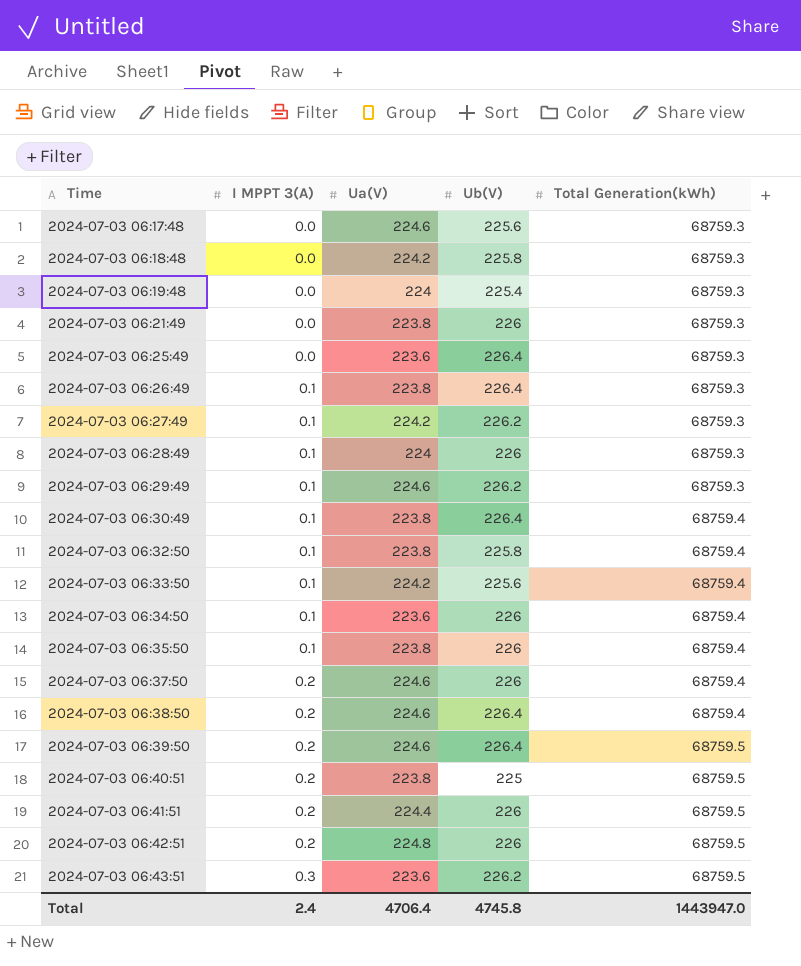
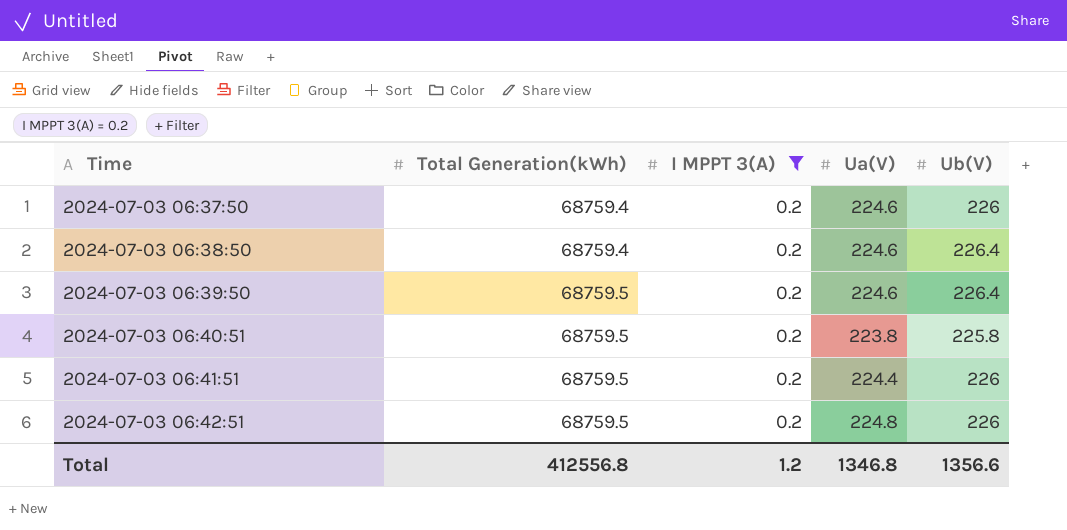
filter: none -> I MPPT 3(A) = 0.2
column Total Generation(kWh) | position: 5 -> 2
2024-07-03 06:40:51 | Ub(V): 225 -> 225.8
Total | Total Generation(kWh): 1443947.0 -> 412556.8
Total | I MPPT 3(A): 2.4 -> 1.2
Total | Ua(V): 4706.4 -> 1346.8
Total | Ub(V): 4745.8 -> 1356.6

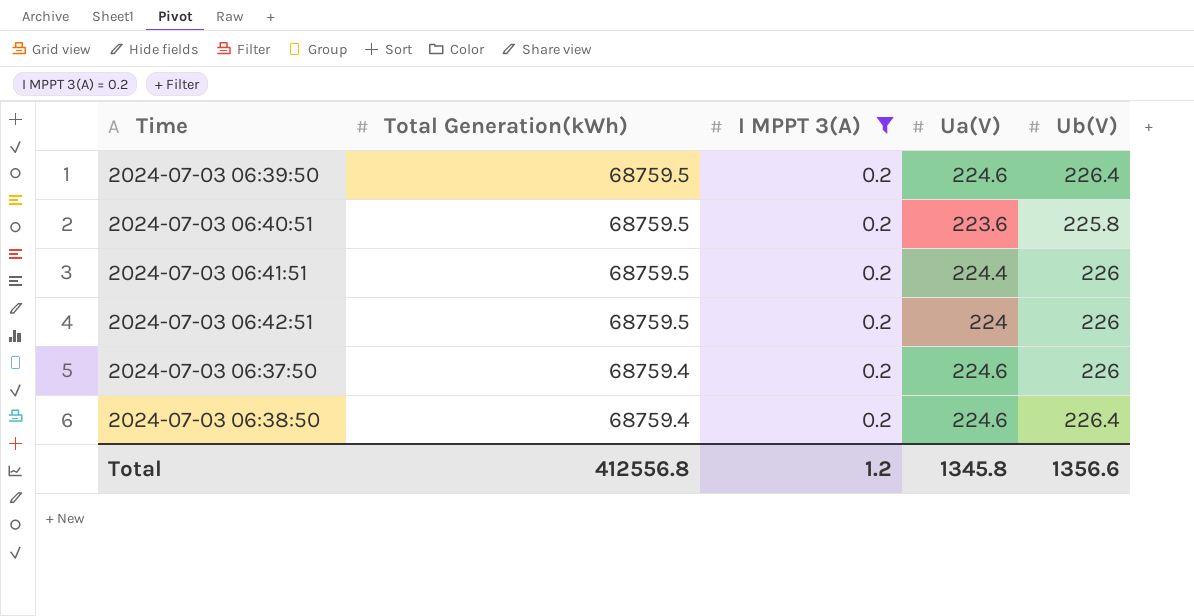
row order: Time ascending -> Total Generation(kWh) descending
2024-07-03 06:40:51 | Ua(V): 223.8 -> 223.6
2024-07-03 06:42:51 | Ua(V): 224.8 -> 224
Total | Ua(V): 1346.8 -> 1345.8

